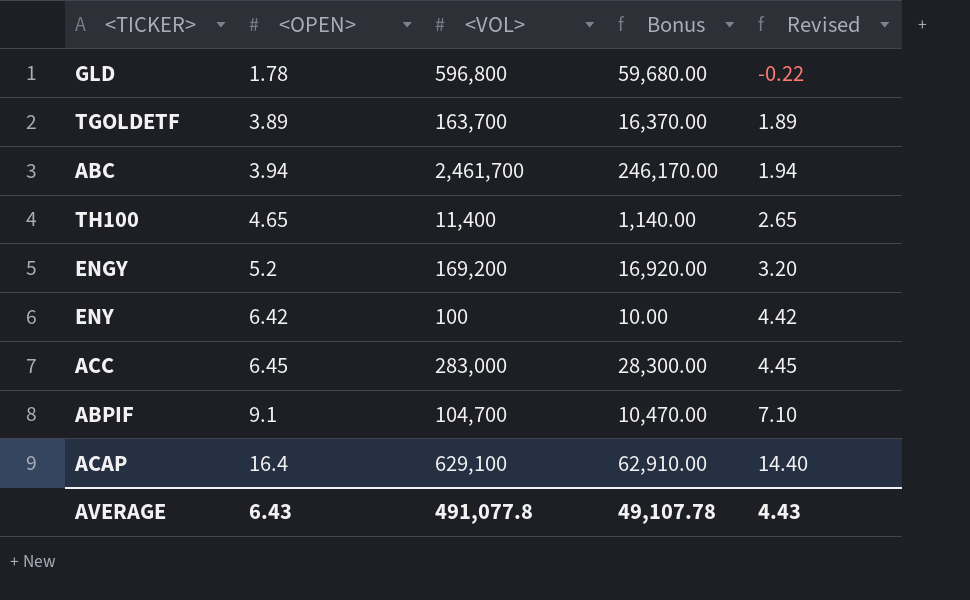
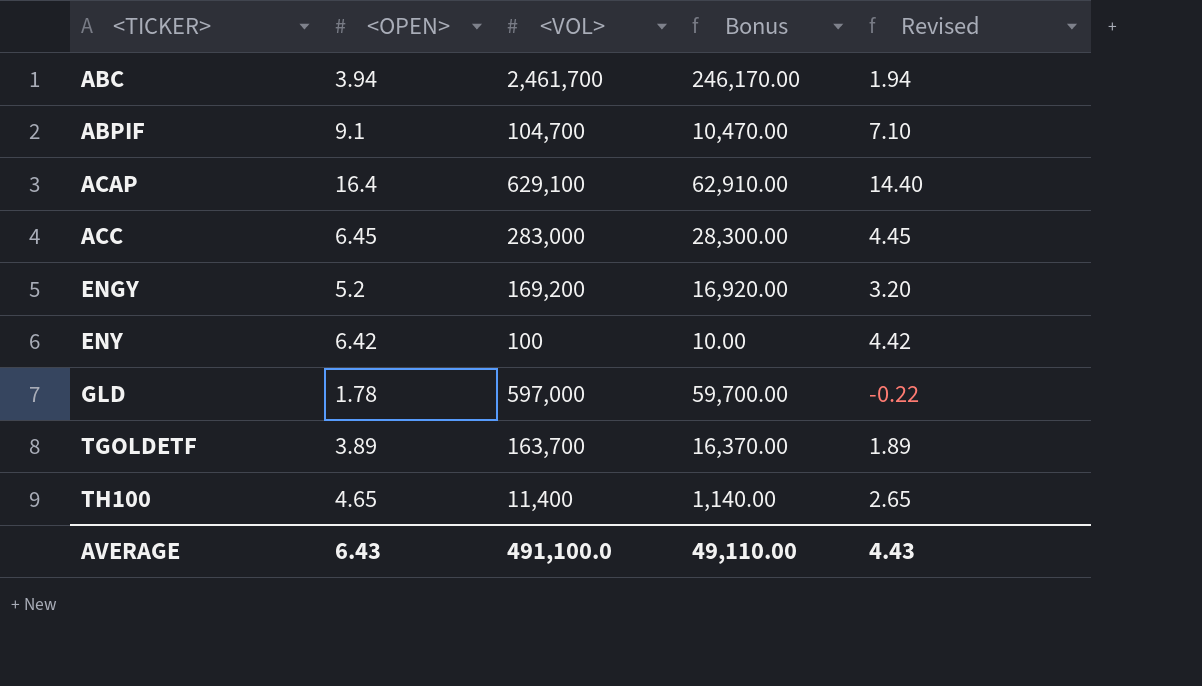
row order: <OPEN> ascending -> <TICKER> ascending
GLD | <VOL>: 596,800 -> 597,000
GLD | Bonus: 59,680.00 -> 59,700.00
AVERAGE | <VOL>: 491,077.8 -> 491,100.0
AVERAGE | Bonus: 49,107.78 -> 49,110.00

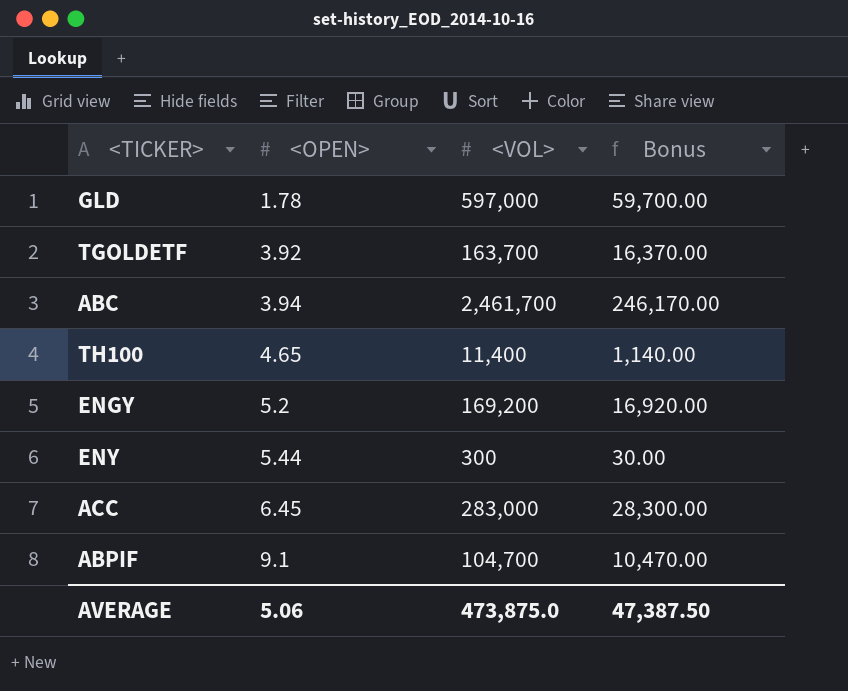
row order: <TICKER> ascending -> <OPEN> ascending
column Revised | formula: [<OPEN>] - 2 -> none
row ACAP: 16.4 | 629,100 | 62,910.00 | 14.40 -> none
TGOLDETF | <OPEN>: 3.89 -> 3.92
ENY | <OPEN>: 6.42 -> 5.44
ENY | <VOL>: 100 -> 300
ENY | Bonus: 10.00 -> 30.00
AVERAGE | <OPEN>: 6.43 -> 5.06
AVERAGE | <VOL>: 491,100.0 -> 473,875.0
AVERAGE | Bonus: 49,110.00 -> 47,387.50

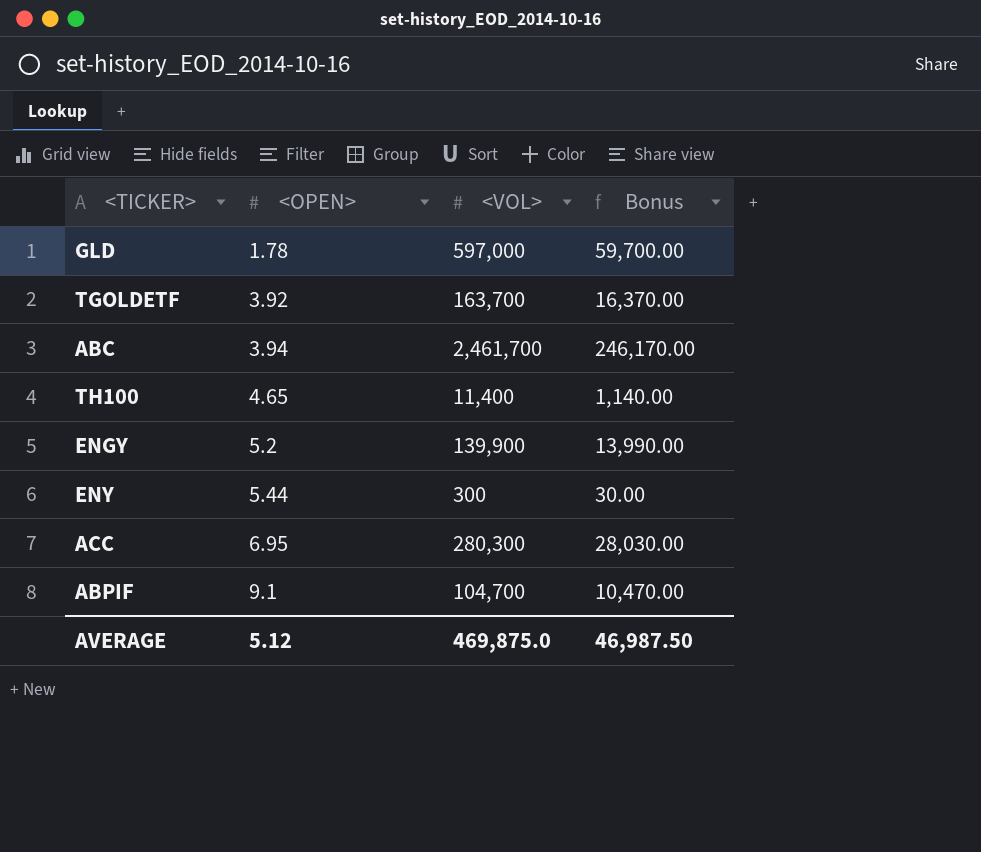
ENGY | <VOL>: 169,200 -> 139,900
ENGY | Bonus: 16,920.00 -> 13,990.00
ACC | <OPEN>: 6.45 -> 6.95
ACC | <VOL>: 283,000 -> 280,300
ACC | Bonus: 28,300.00 -> 28,030.00
AVERAGE | <OPEN>: 5.06 -> 5.12
AVERAGE | <VOL>: 473,875.0 -> 469,875.0
AVERAGE | Bonus: 47,387.50 -> 46,987.50

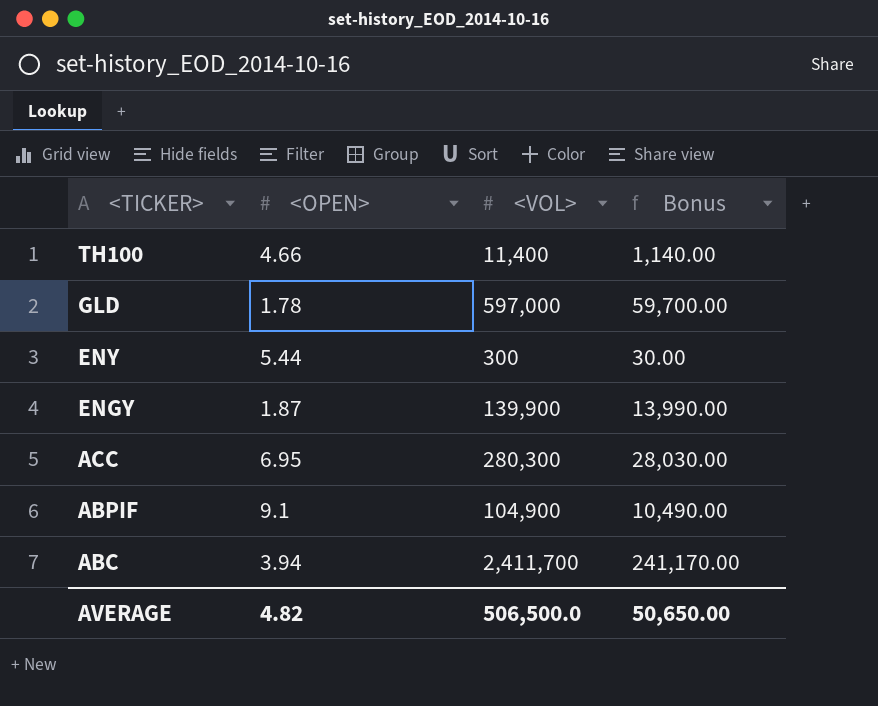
row order: <OPEN> ascending -> <TICKER> descending
row TGOLDETF: 3.92 | 163,700 | 16,370.00 -> none
TH100 | <OPEN>: 4.65 -> 4.66
ENGY | <OPEN>: 5.2 -> 1.87
ABPIF | <VOL>: 104,700 -> 104,900
ABPIF | Bonus: 10,470.00 -> 10,490.00
ABC | <VOL>: 2,461,700 -> 2,411,700
ABC | Bonus: 246,170.00 -> 241,170.00
AVERAGE | <OPEN>: 5.12 -> 4.82
AVERAGE | <VOL>: 469,875.0 -> 506,500.0
AVERAGE | Bonus: 46,987.50 -> 50,650.00

